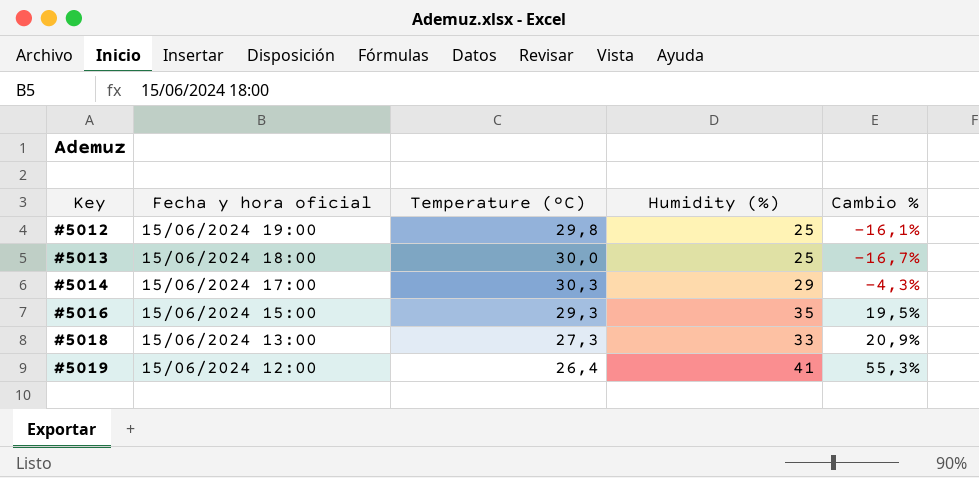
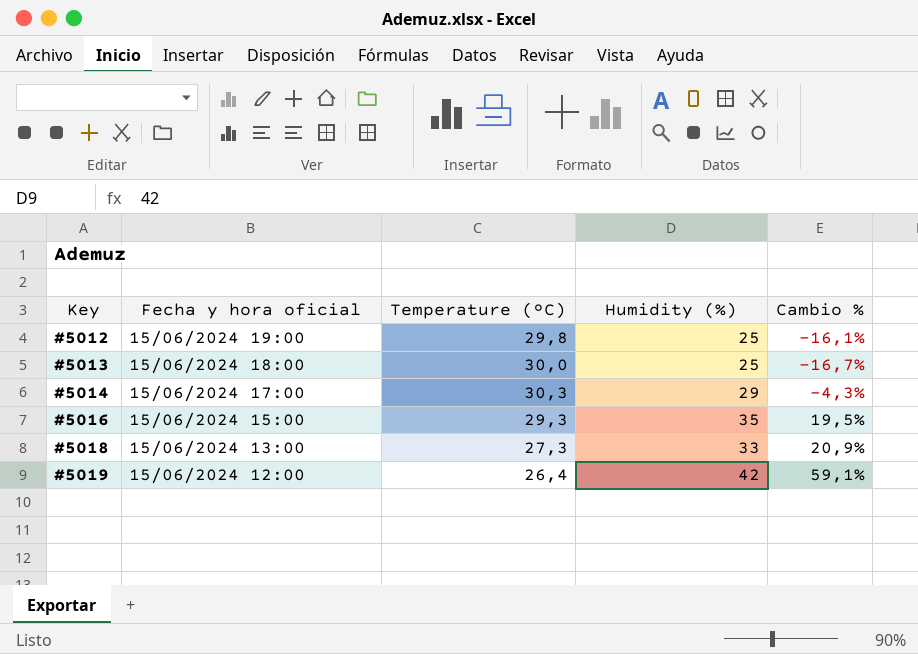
#5019 | Humidity (%): 41 -> 42
#5019 | Cambio %: 55,3% -> 59,1%

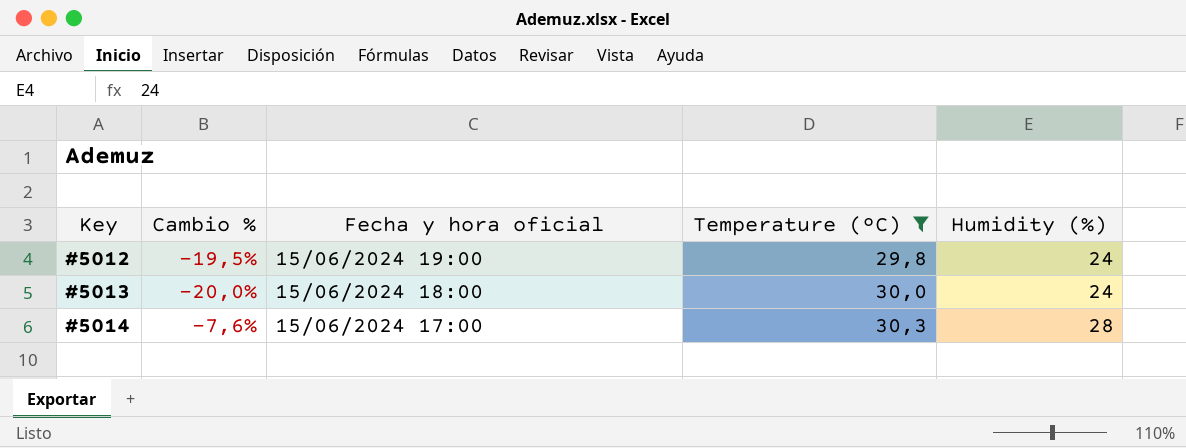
filter: none -> Temperature (ºC) >= 29,8
column Cambio % | position: 5 -> 2
#5012 | Cambio %: -16,1% -> -19,5%
#5012 | Humidity (%): 25 -> 24
#5013 | Cambio %: -16,7% -> -20,0%
#5013 | Humidity (%): 25 -> 24
#5014 | Cambio %: -4,3% -> -7,6%
#5014 | Humidity (%): 29 -> 28

